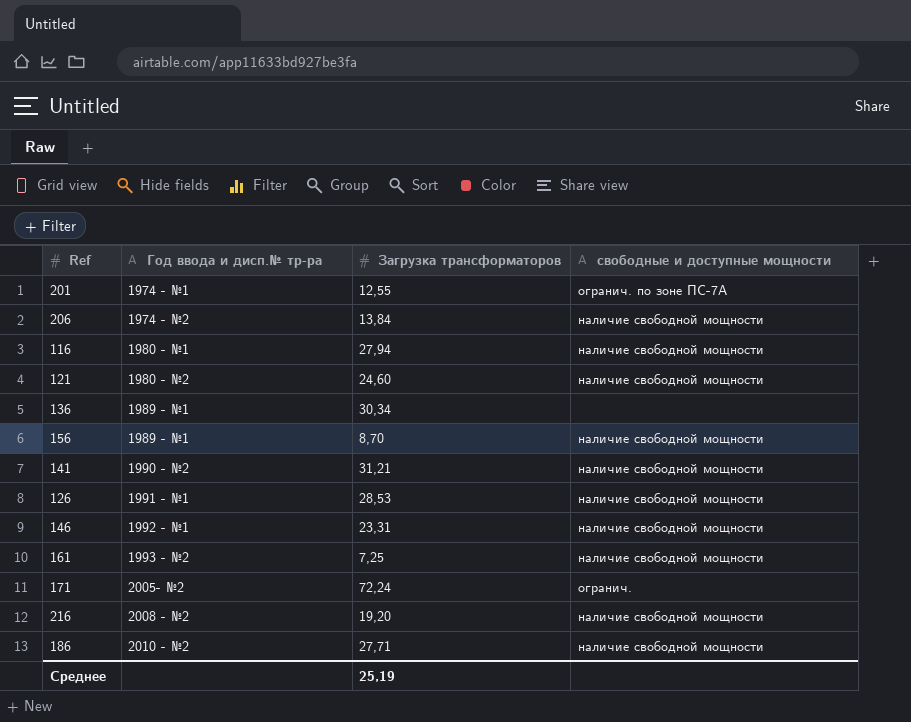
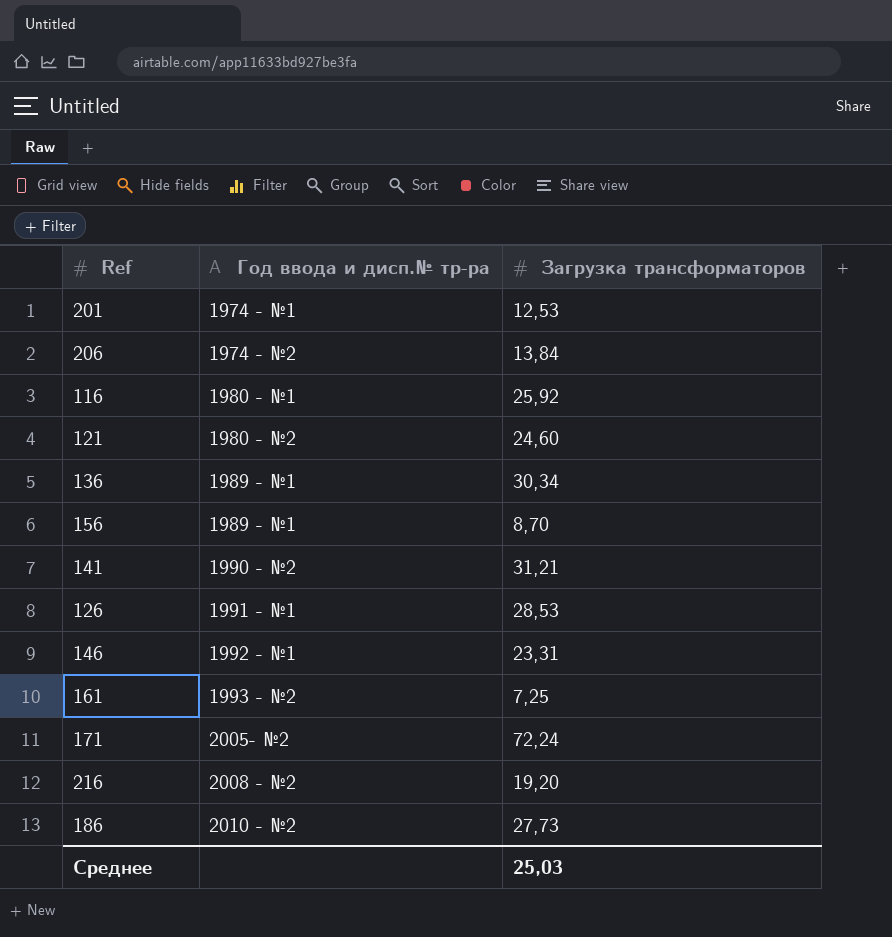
column свободные и доступные мощности | position: 4 -> none
201 | Загрузка трансформаторов: 12,55 -> 12,53
116 | Загрузка трансформаторов: 27,94 -> 25,92
186 | Загрузка трансформаторов: 27,71 -> 27,73
Среднее | Загрузка трансформаторов: 25,19 -> 25,03

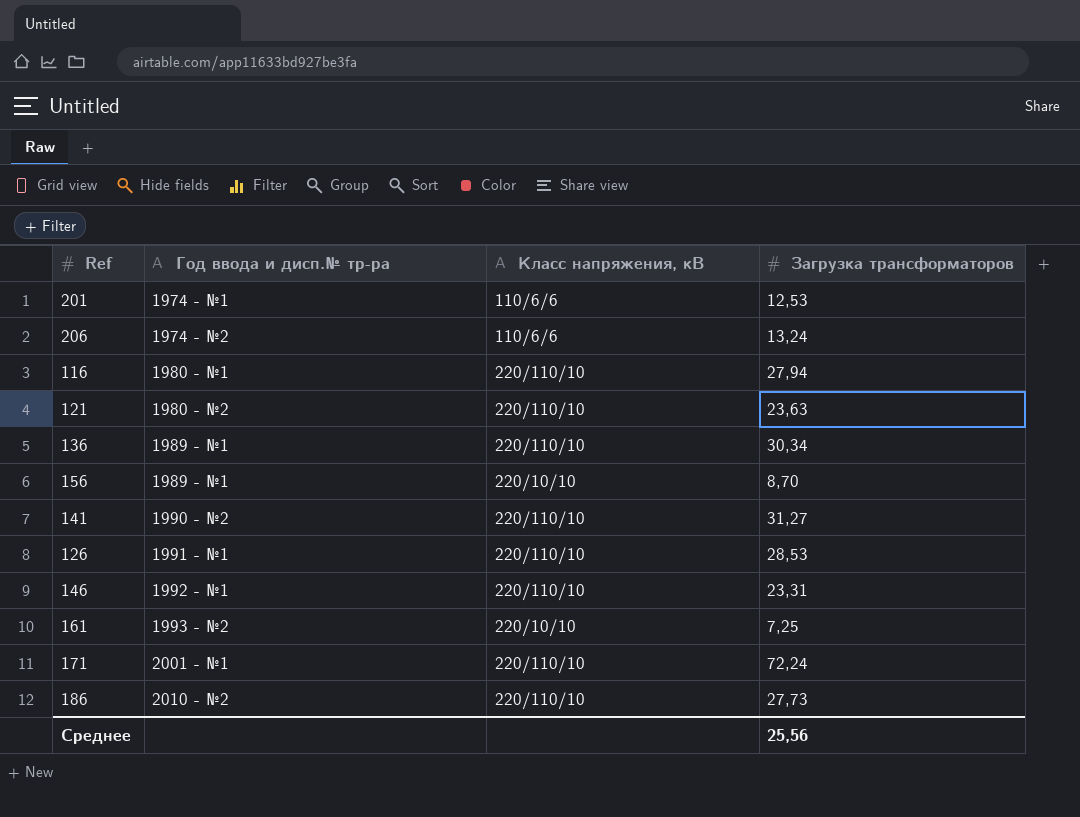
column Класс напряжения, кВ | position: none -> 3
row 216: 2008 - №2 | 19,20 -> none
206 | Загрузка трансформаторов: 13,84 -> 13,24
116 | Загрузка трансформаторов: 25,92 -> 27,94
121 | Загрузка трансформаторов: 24,60 -> 23,63
141 | Загрузка трансформаторов: 31,21 -> 31,27
171 | Год ввода и дисп.№ тр-ра: 2005- №2 -> 2001 - №1
Среднее | Загрузка трансформаторов: 25,03 -> 25,56

